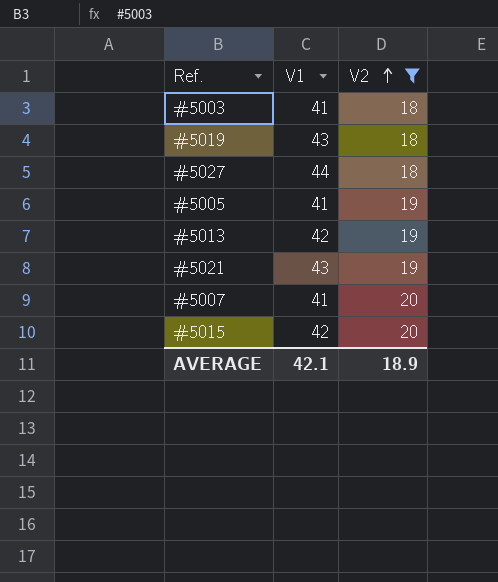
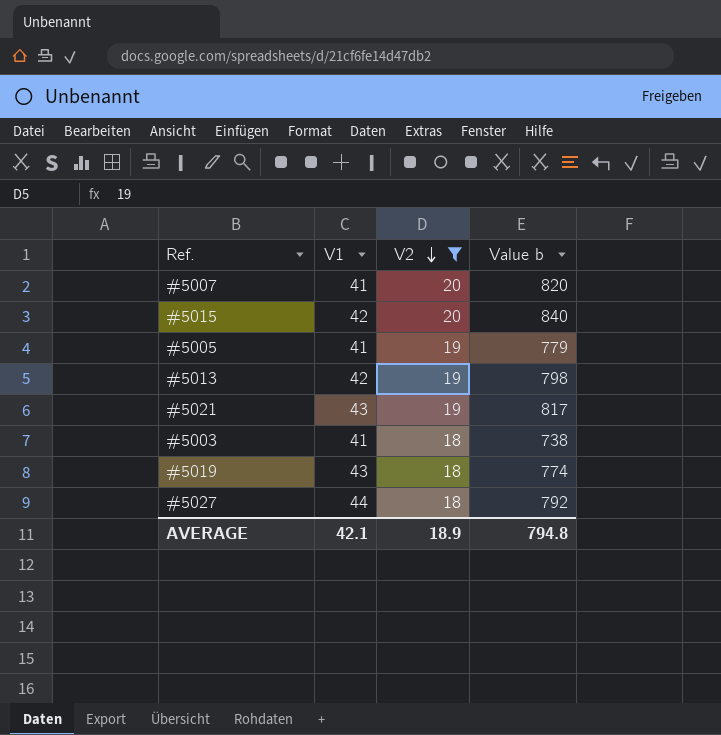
row order: V2 ascending -> V2 descending
column Value b | formula: none -> [V1] * [V2]

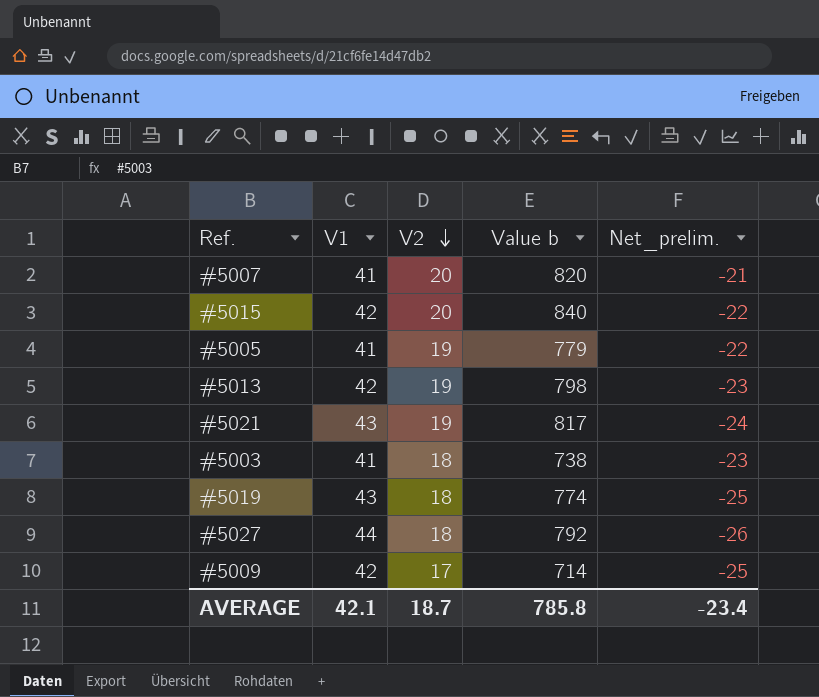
filter: V2 != 17 -> none
column Net_prelim. | formula: none -> [V2] - [V1]
AVERAGE | V2: 18.9 -> 18.7
AVERAGE | Value b: 794.8 -> 785.8

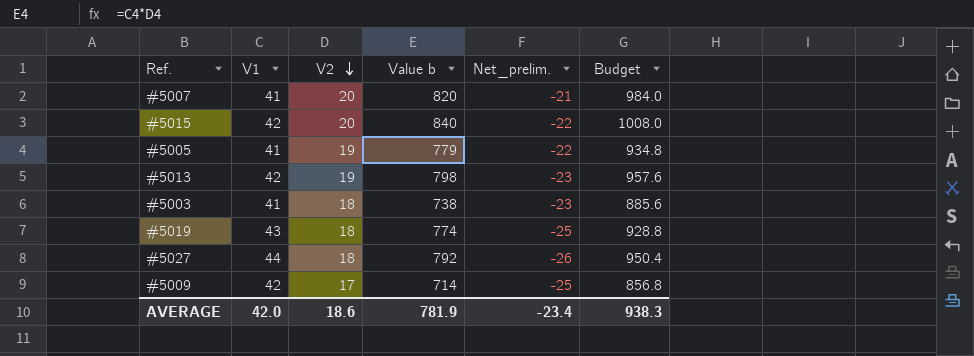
column Budget | formula: none -> [Value b] * 1.2
row #5021: 43 | 19 | 817 | -24 -> none
AVERAGE | V1: 42.1 -> 42.0
AVERAGE | V2: 18.7 -> 18.6
AVERAGE | Value b: 785.8 -> 781.9

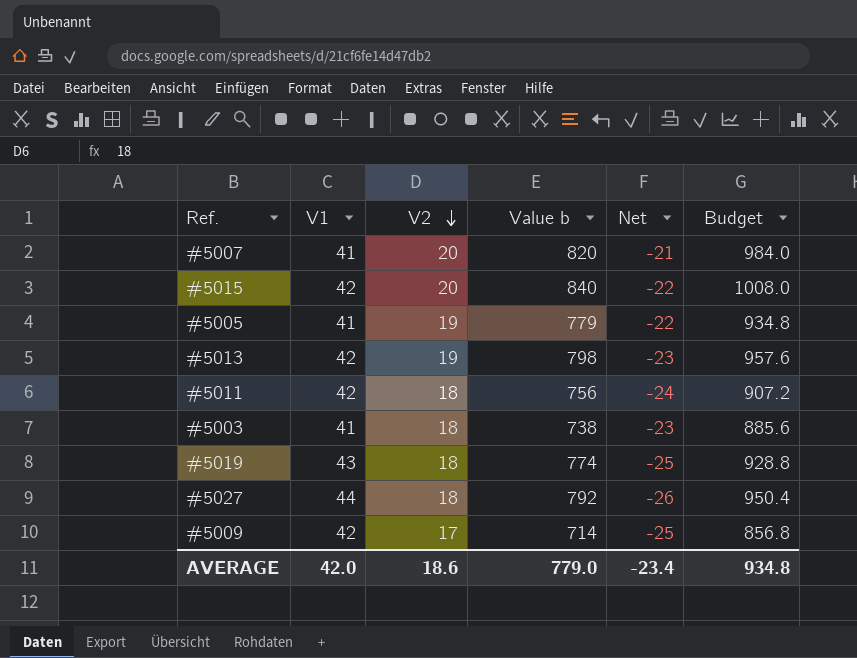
column name: Net_prelim. -> Net
row #5011: none -> 42 | 18 | 756 | -24 | 907.2
AVERAGE | Value b: 781.9 -> 779.0
AVERAGE | Budget: 938.3 -> 934.8

